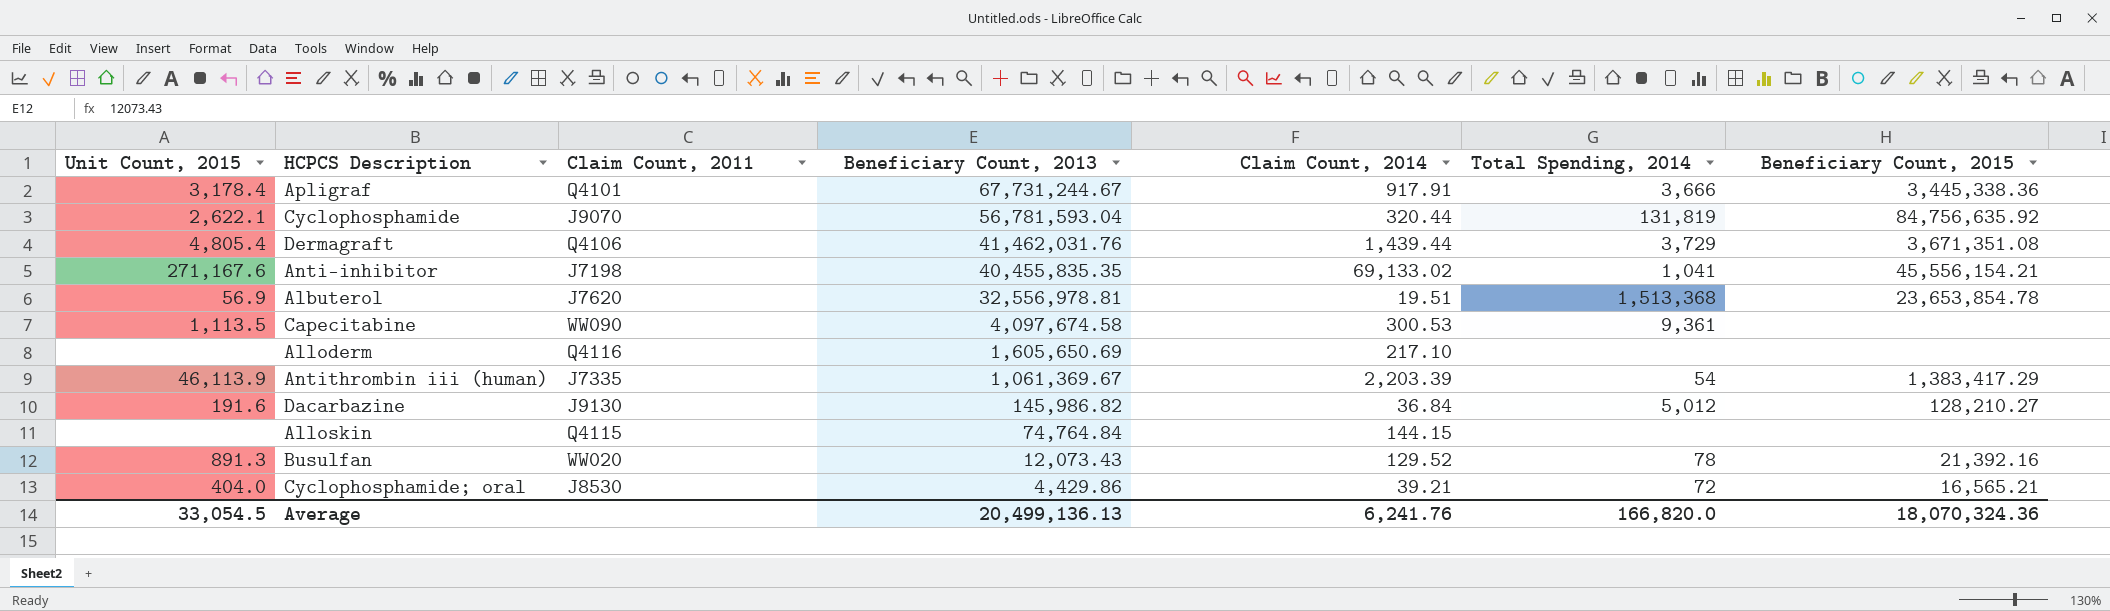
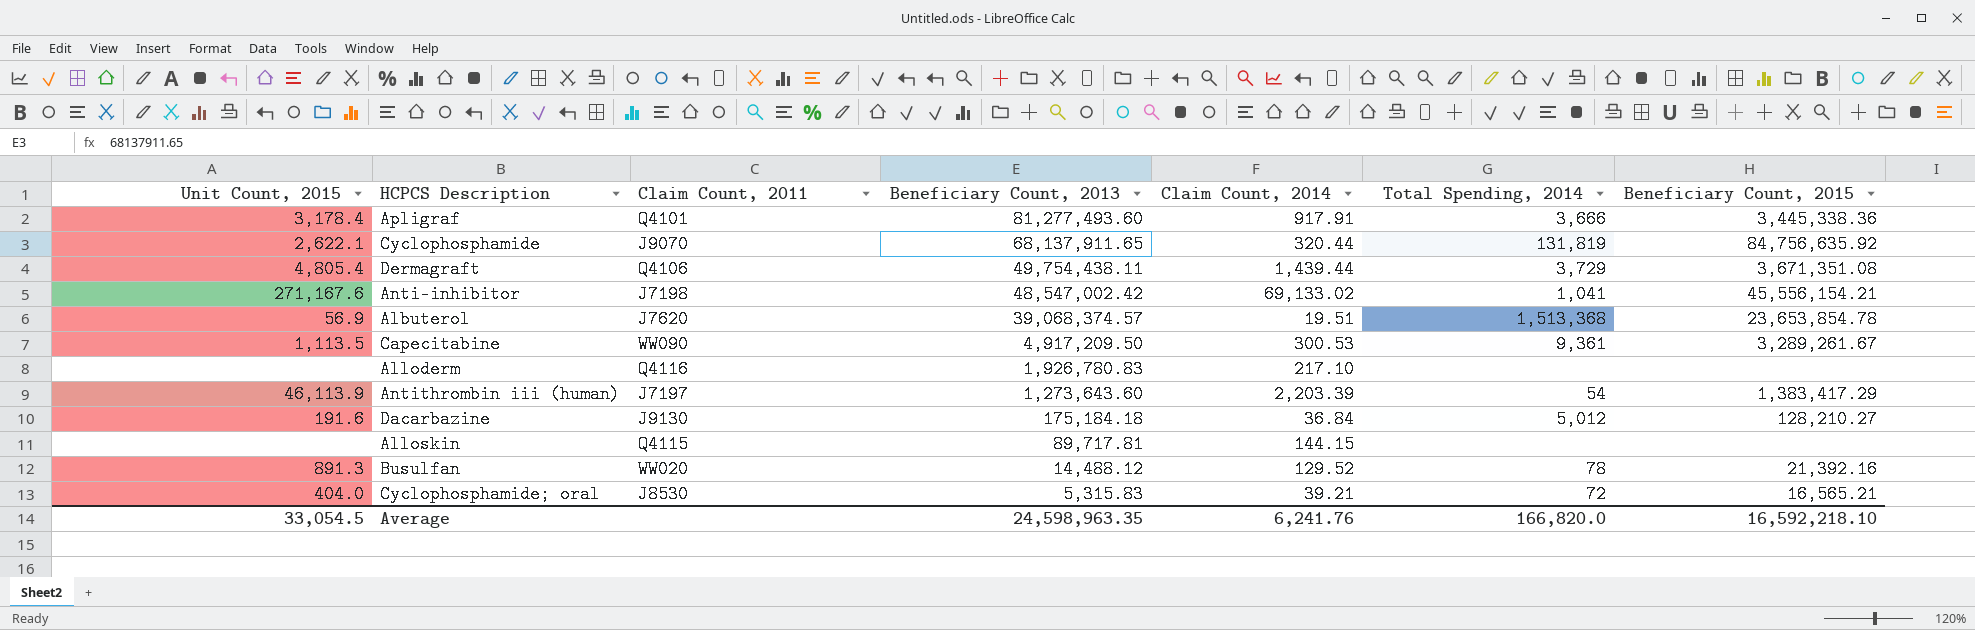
Apligraf | Beneficiary Count, 2013: 67,731,244.67 -> 81,277,493.60
Cyclophosphamide | Beneficiary Count, 2013: 56,781,593.04 -> 68,137,911.65
Dermagraft | Beneficiary Count, 2013: 41,462,031.76 -> 49,754,438.11
Anti-inhibitor | Beneficiary Count, 2013: 40,455,835.35 -> 48,547,002.42
Albuterol | Beneficiary Count, 2013: 32,556,978.81 -> 39,068,374.57
Capecitabine | Beneficiary Count, 2013: 4,097,674.58 -> 4,917,209.50
Capecitabine | Beneficiary Count, 2015: none -> 3,289,261.67
Alloderm | Beneficiary Count, 2013: 1,605,650.69 -> 1,926,780.83
Antithrombin iii (human) | Claim Count, 2011: J7335 -> J7197
Antithrombin iii (human) | Beneficiary Count, 2013: 1,061,369.67 -> 1,273,643.60
Dacarbazine | Beneficiary Count, 2013: 145,986.82 -> 175,184.18
Alloskin | Beneficiary Count, 2013: 74,764.84 -> 89,717.81
Busulfan | Beneficiary Count, 2013: 12,073.43 -> 14,488.12
Cyclophosphamide; oral | Beneficiary Count, 2013: 4,429.86 -> 5,315.83
Average | Beneficiary Count, 2013: 20,499,136.13 -> 24,598,963.35
Average | Beneficiary Count, 2015: 18,070,324.36 -> 16,592,218.10

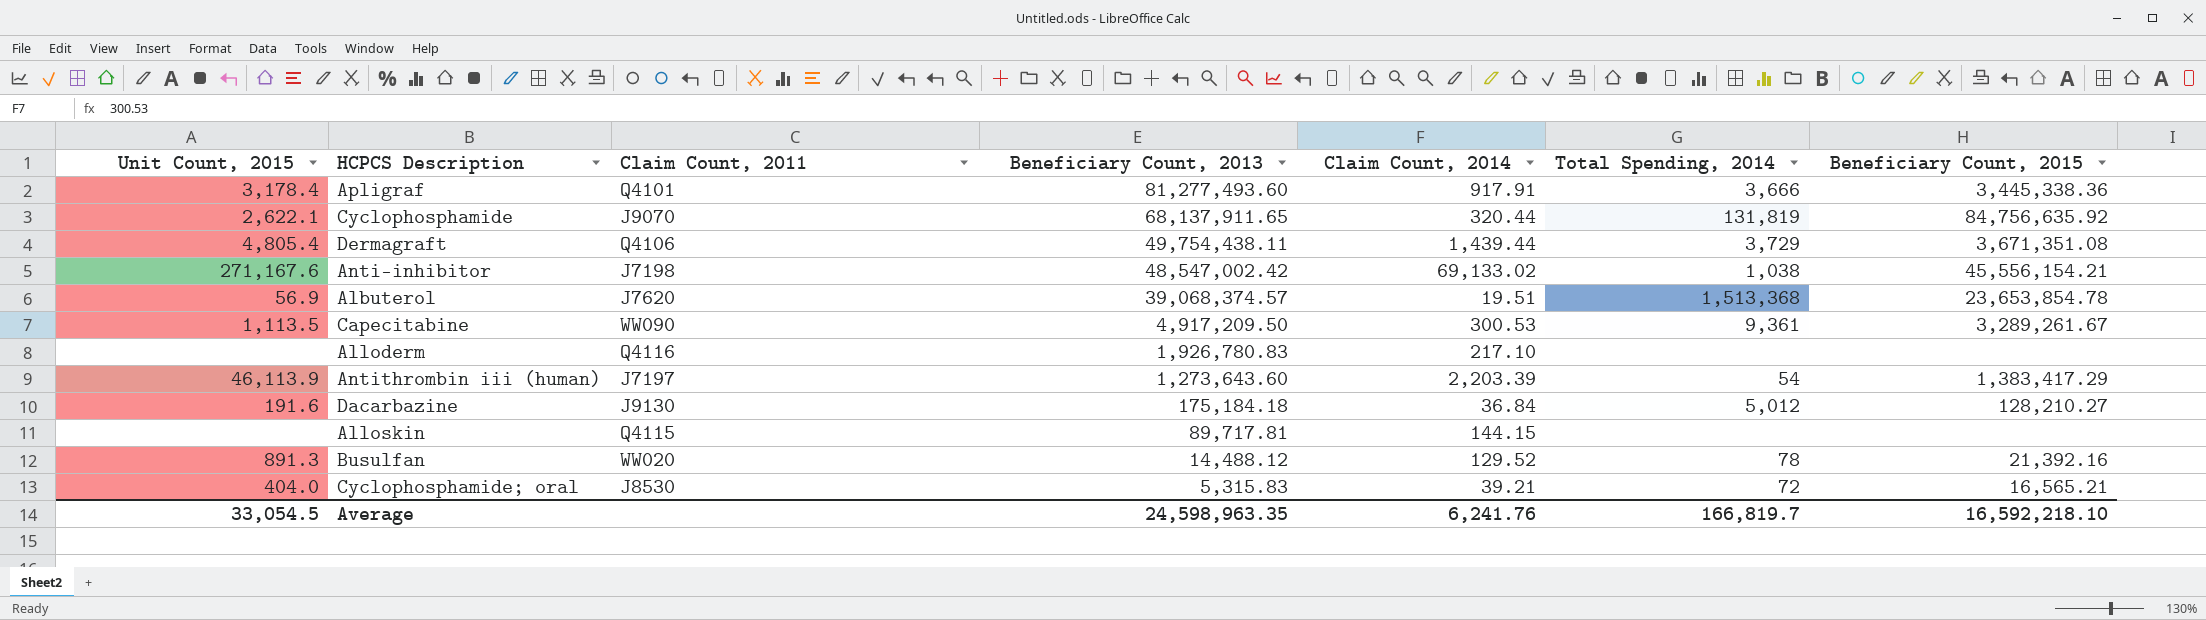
Anti-inhibitor | Total Spending, 2014: 1,041 -> 1,038
Average | Total Spending, 2014: 166,820.0 -> 166,819.7

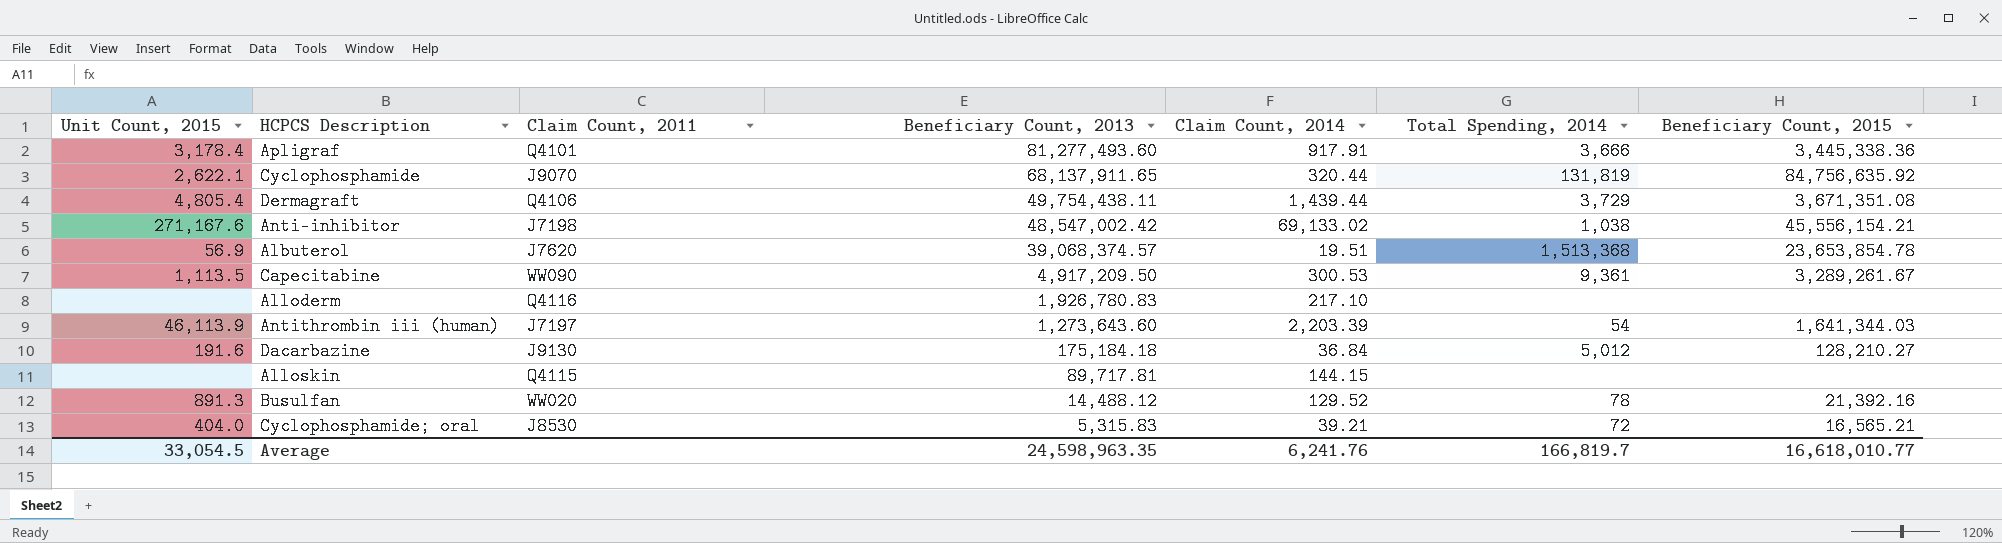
Antithrombin iii (human) | Beneficiary Count, 2015: 1,383,417.29 -> 1,641,344.03
Average | Beneficiary Count, 2015: 16,592,218.10 -> 16,618,010.77

